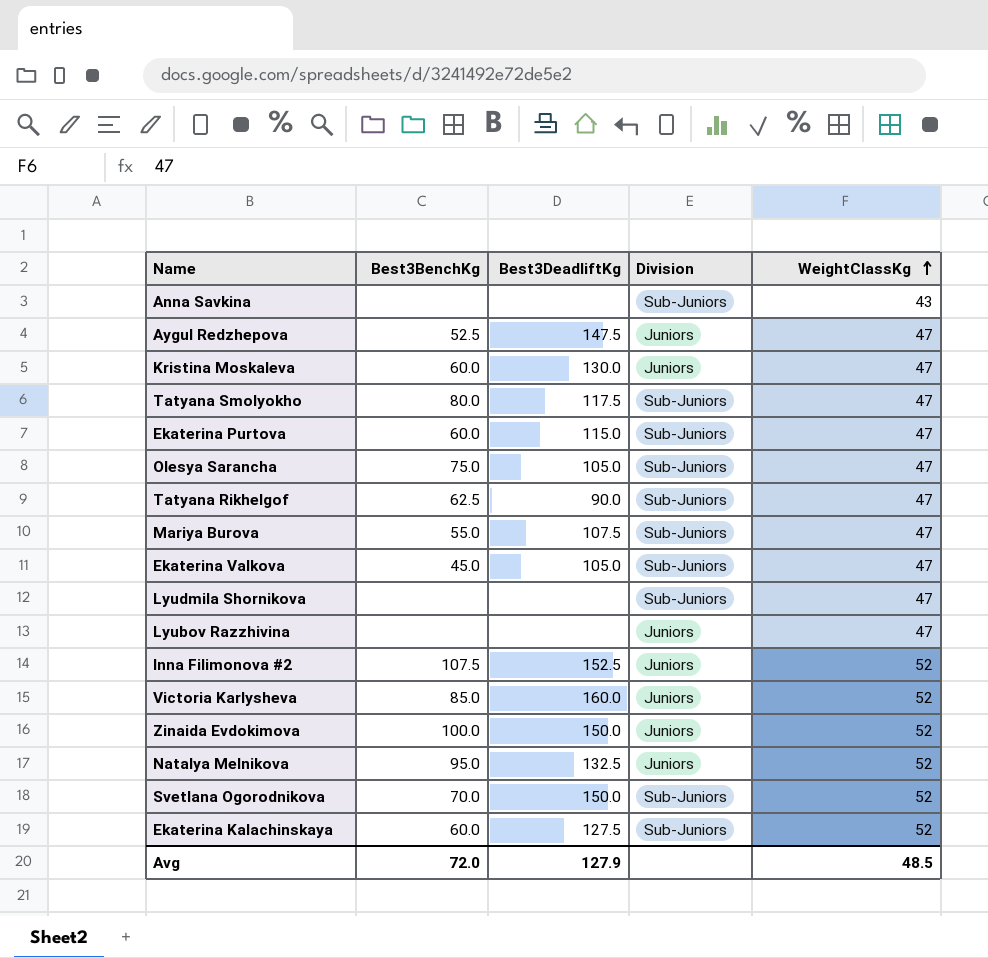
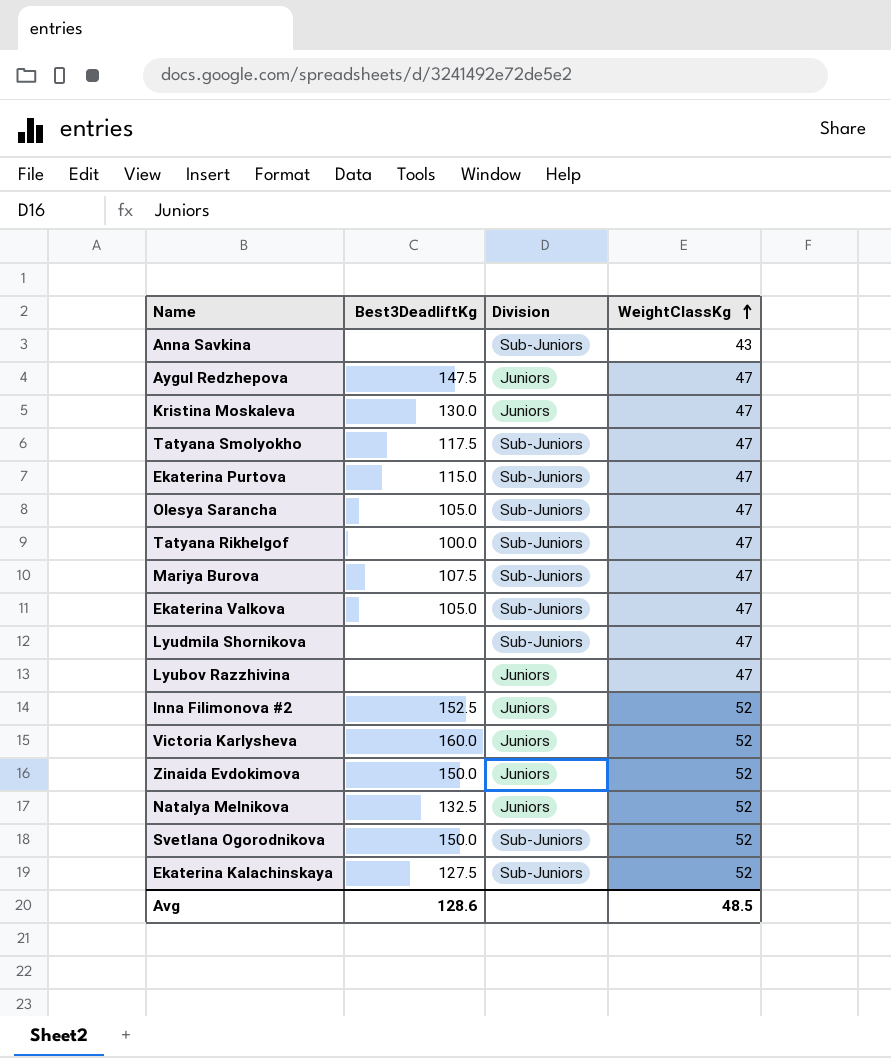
column Best3BenchKg | position: 2 -> none
Tatyana Rikhelgof | Best3DeadliftKg: 90.0 -> 100.0
Avg | Best3DeadliftKg: 127.9 -> 128.6

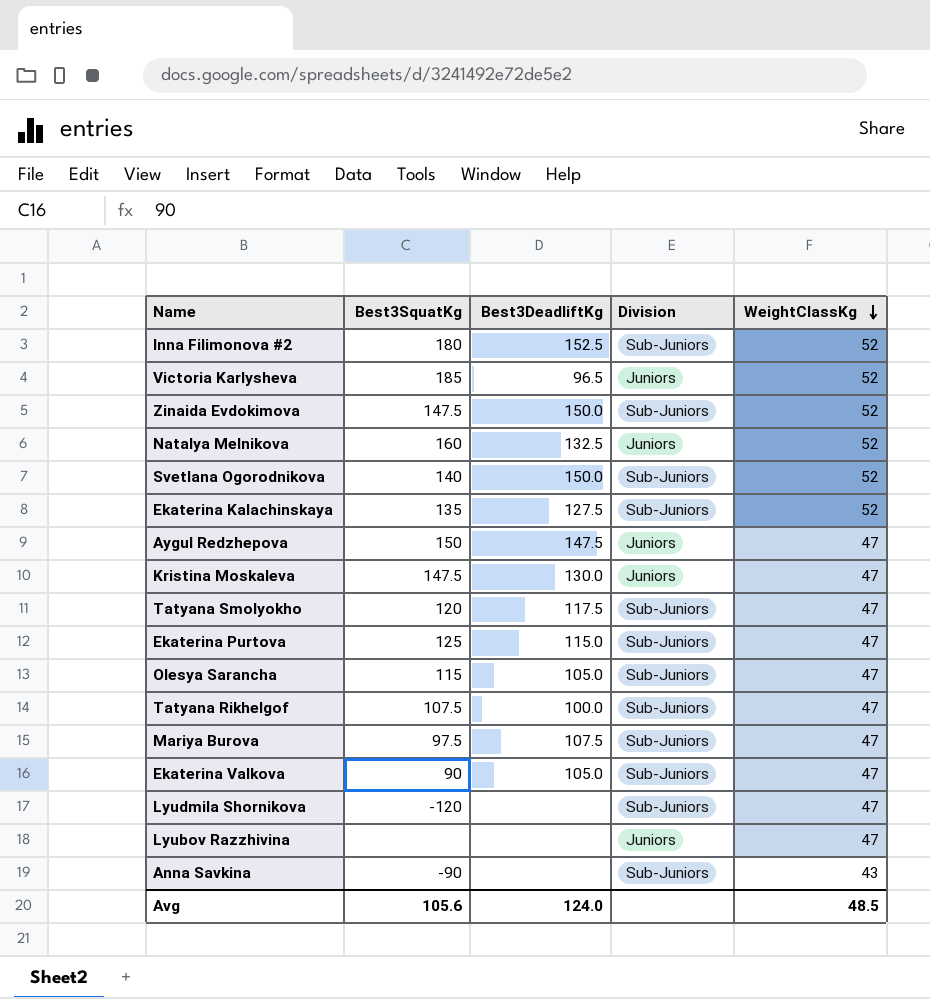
row order: WeightClassKg ascending -> WeightClassKg descending
column Best3SquatKg | position: none -> 2
Inna Filimonova #2 | Division: Juniors -> Sub-Juniors
Victoria Karlysheva | Best3DeadliftKg: 160.0 -> 96.5
Zinaida Evdokimova | Division: Juniors -> Sub-Juniors
Avg | Best3DeadliftKg: 128.6 -> 124.0

